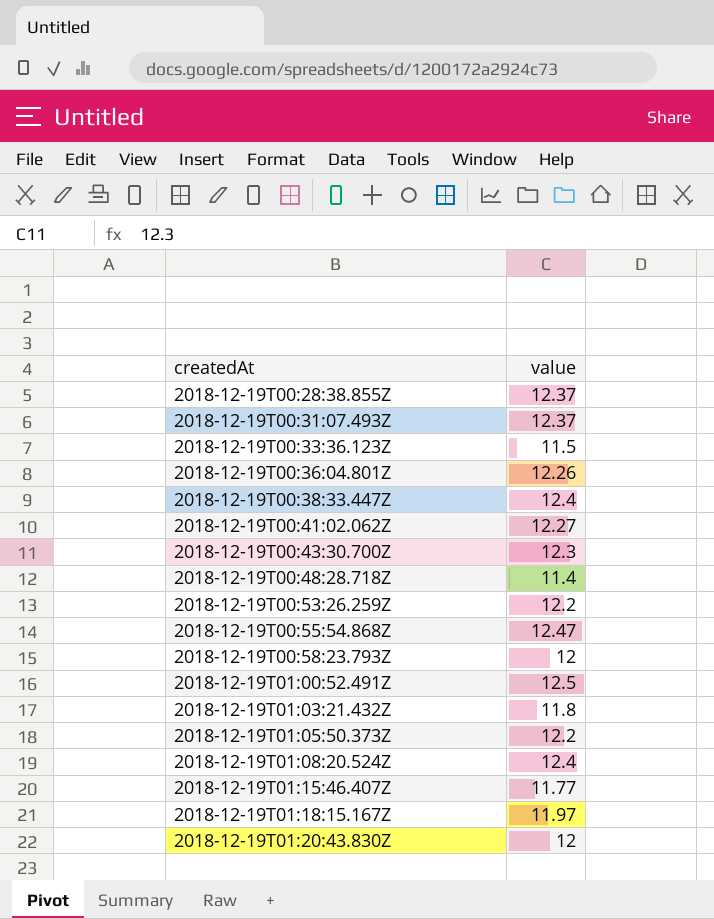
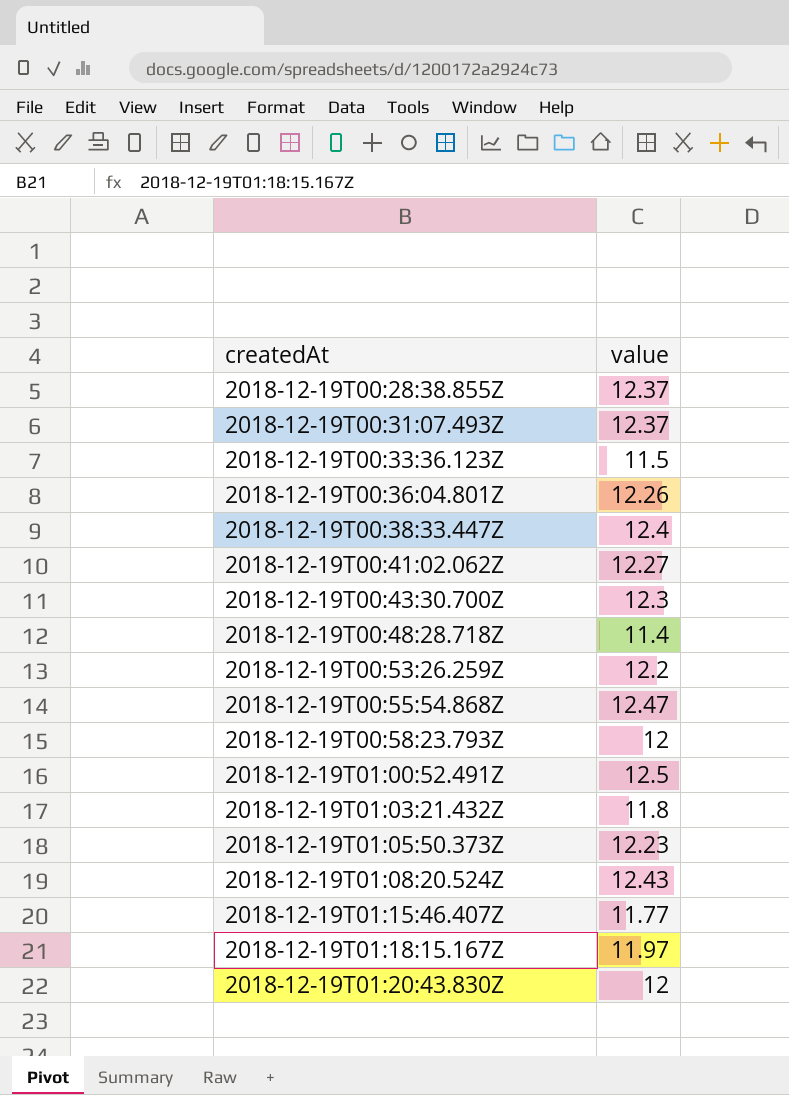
2018-12-19T01:05:50.373Z | value: 12.2 -> 12.23
2018-12-19T01:08:20.524Z | value: 12.4 -> 12.43

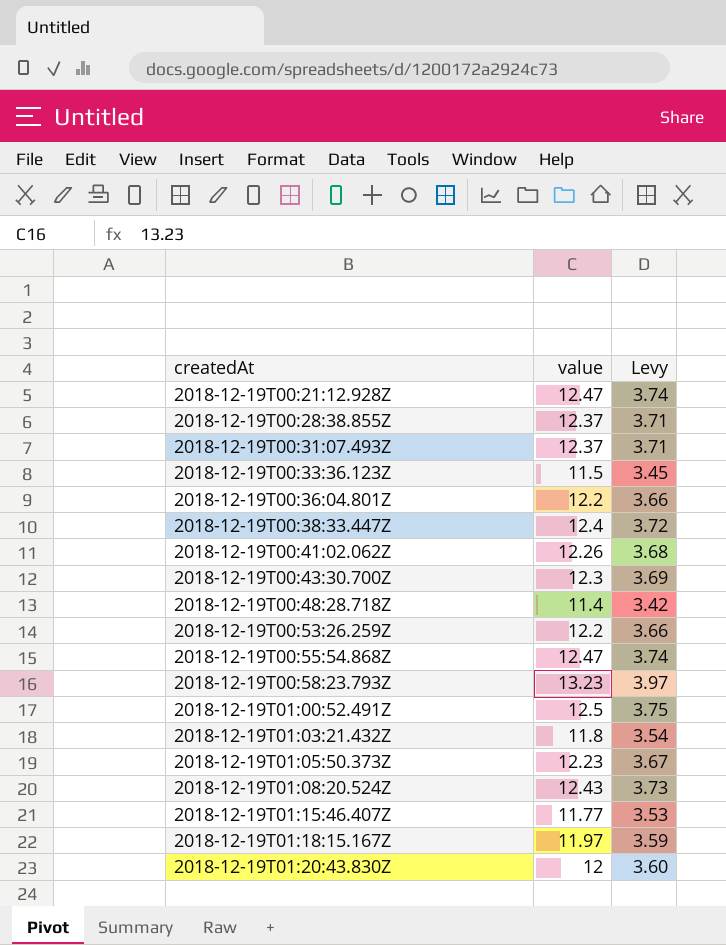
column Levy | formula: none -> [value] * 0.3
row 2018-12-19T00:21:12.928Z: none -> 12.47 | 3.74
2018-12-19T00:36:04.801Z | value: 12.26 -> 12.2
2018-12-19T00:41:02.062Z | value: 12.27 -> 12.26
2018-12-19T00:58:23.793Z | value: 12 -> 13.23

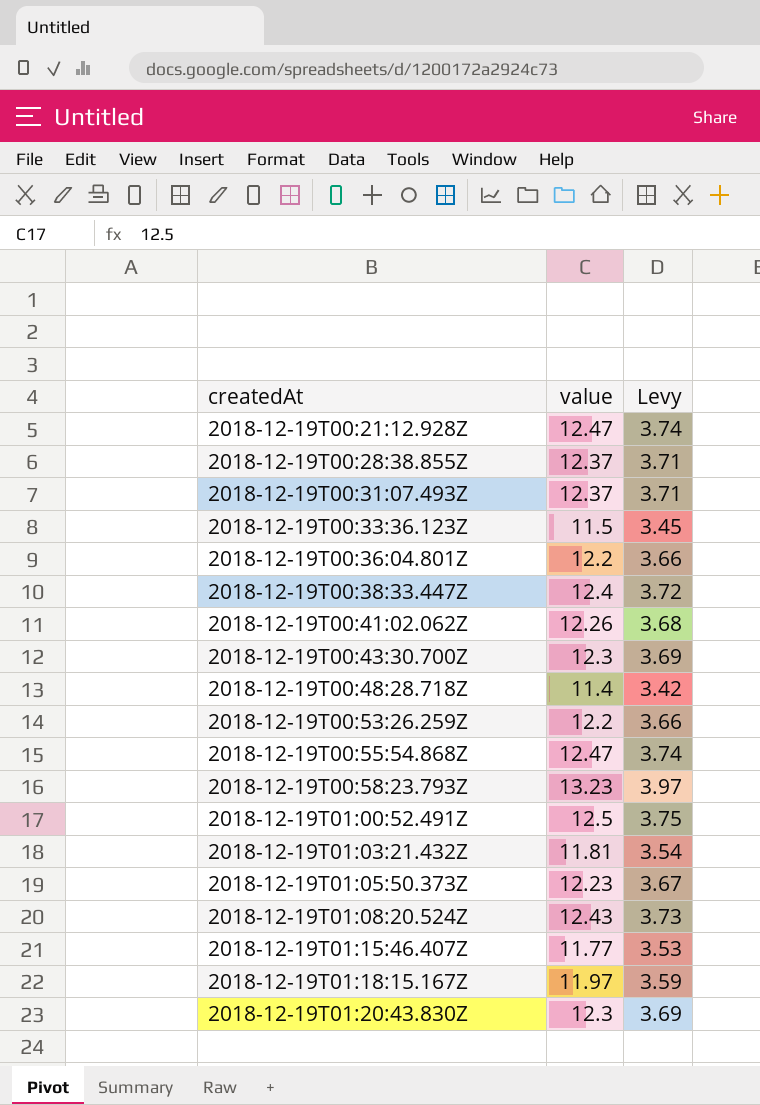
2018-12-19T01:03:21.432Z | value: 11.8 -> 11.81
2018-12-19T01:20:43.830Z | value: 12 -> 12.3
2018-12-19T01:20:43.830Z | Levy: 3.60 -> 3.69

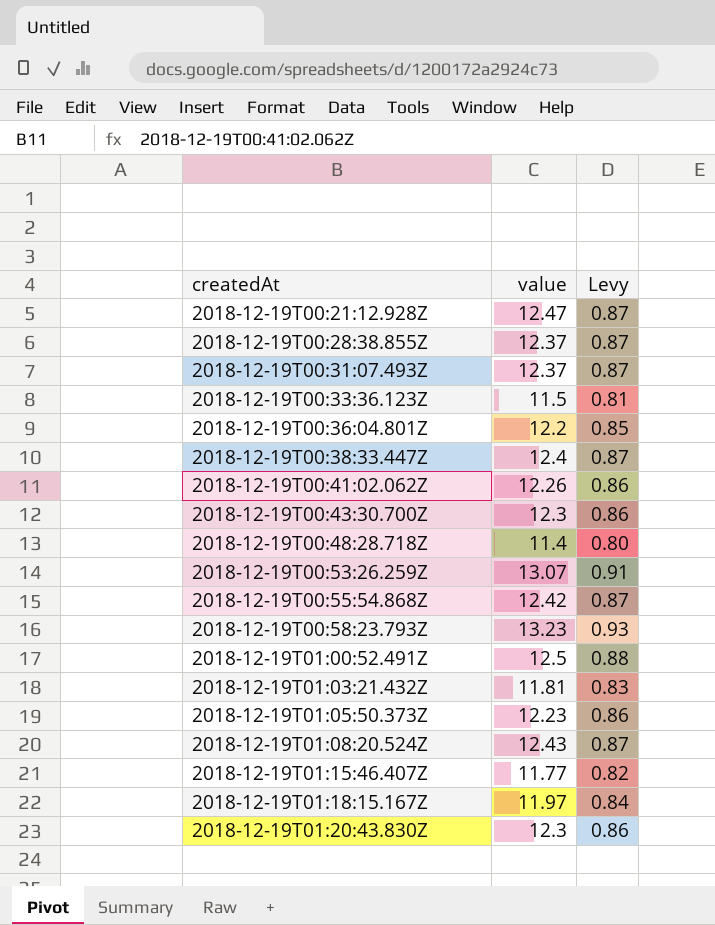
column Levy | formula: [value] * 0.3 -> [value] * 0.07
2018-12-19T00:53:26.259Z | value: 12.2 -> 13.07
2018-12-19T00:55:54.868Z | value: 12.47 -> 12.42

